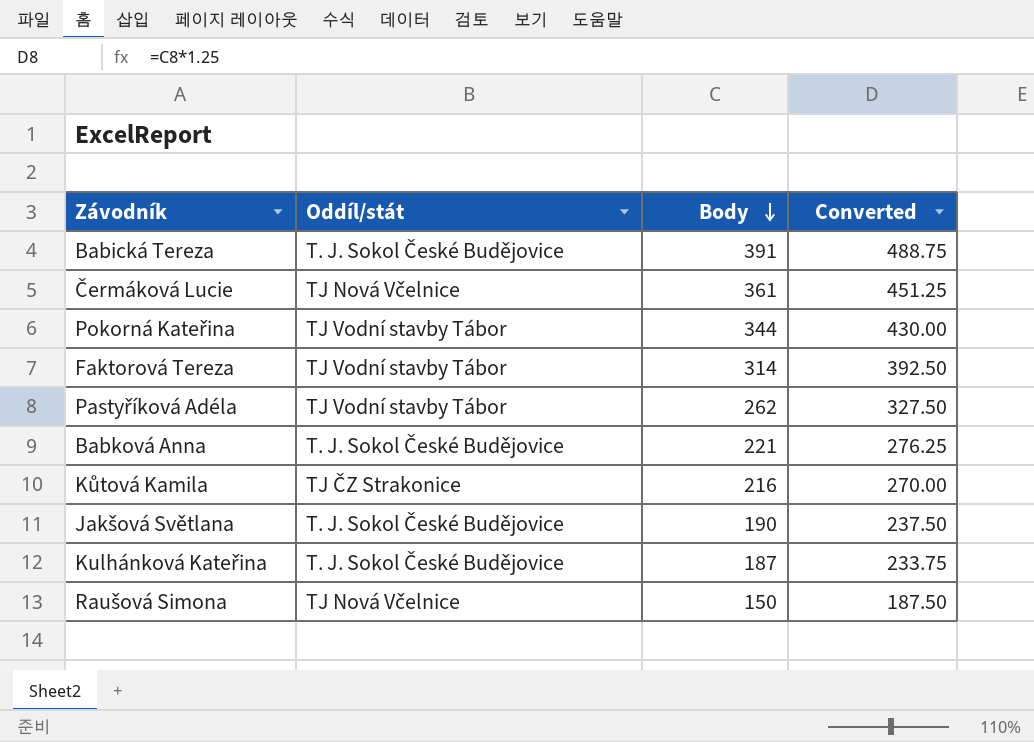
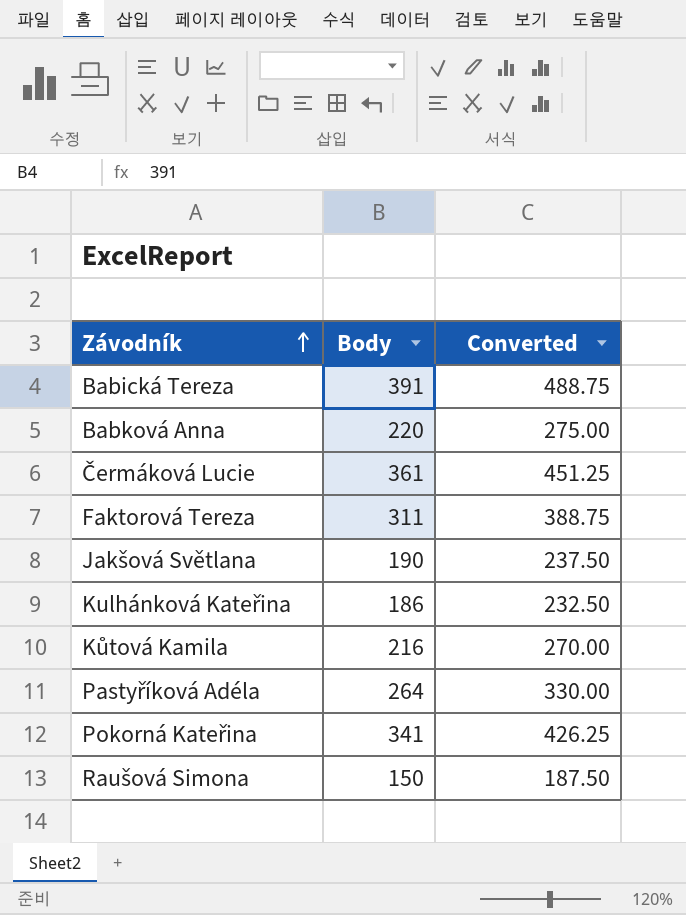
row order: Body descending -> Závodník ascending
column Oddíl/stát | position: 2 -> none
Babková Anna | Body: 221 -> 220
Babková Anna | Converted: 276.25 -> 275.00
Faktorová Tereza | Body: 314 -> 311
Faktorová Tereza | Converted: 392.50 -> 388.75
Kulhánková Kateřina | Body: 187 -> 186
Kulhánková Kateřina | Converted: 233.75 -> 232.50
Pastyříková Adéla | Body: 262 -> 264
Pastyříková Adéla | Converted: 327.50 -> 330.00
Pokorná Kateřina | Body: 344 -> 341
Pokorná Kateřina | Converted: 430.00 -> 426.25

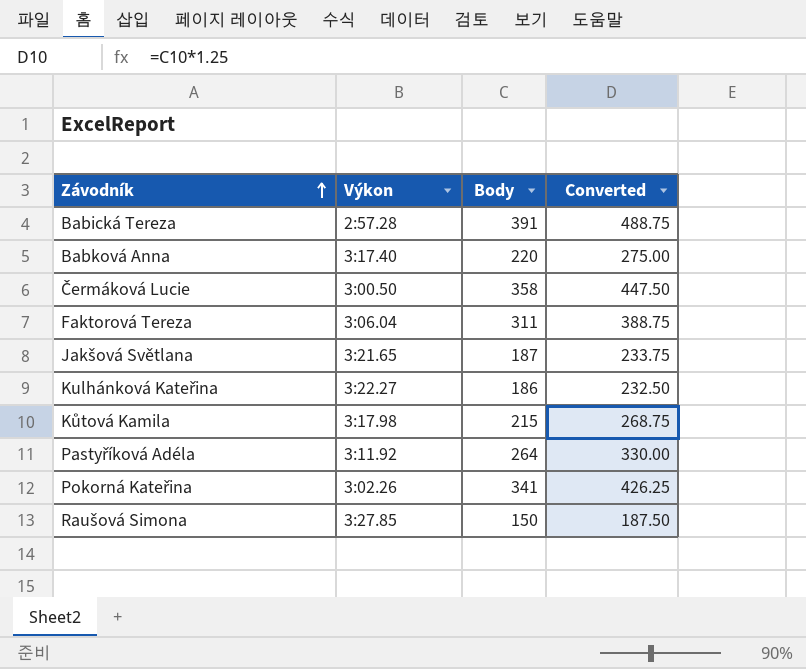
column Výkon | position: none -> 2
Čermáková Lucie | Body: 361 -> 358
Čermáková Lucie | Converted: 451.25 -> 447.50
Jakšová Světlana | Body: 190 -> 187
Jakšová Světlana | Converted: 237.50 -> 233.75
Kůtová Kamila | Body: 216 -> 215
Kůtová Kamila | Converted: 270.00 -> 268.75

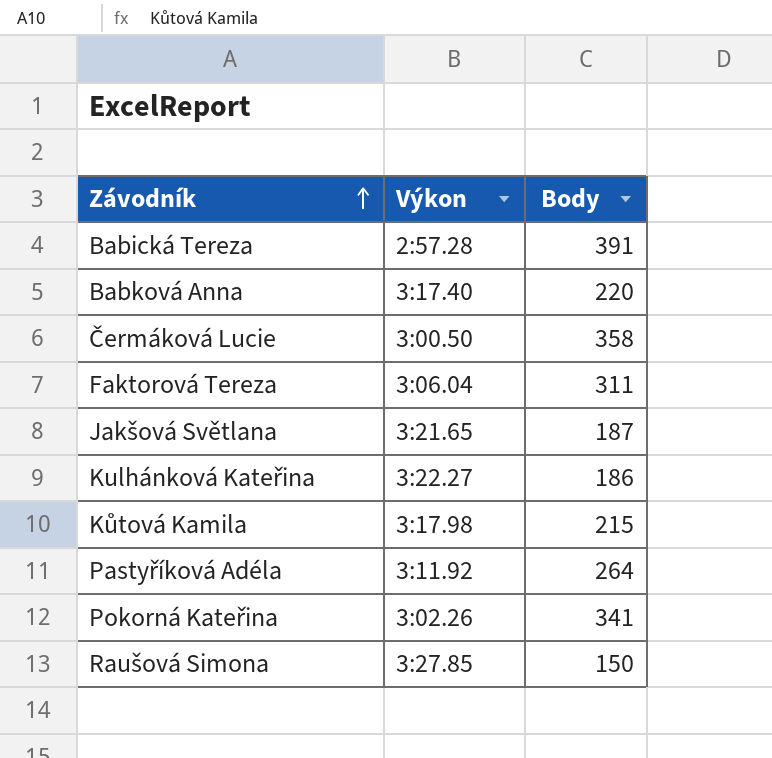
column Converted | formula: [Body] * 1.25 -> none

